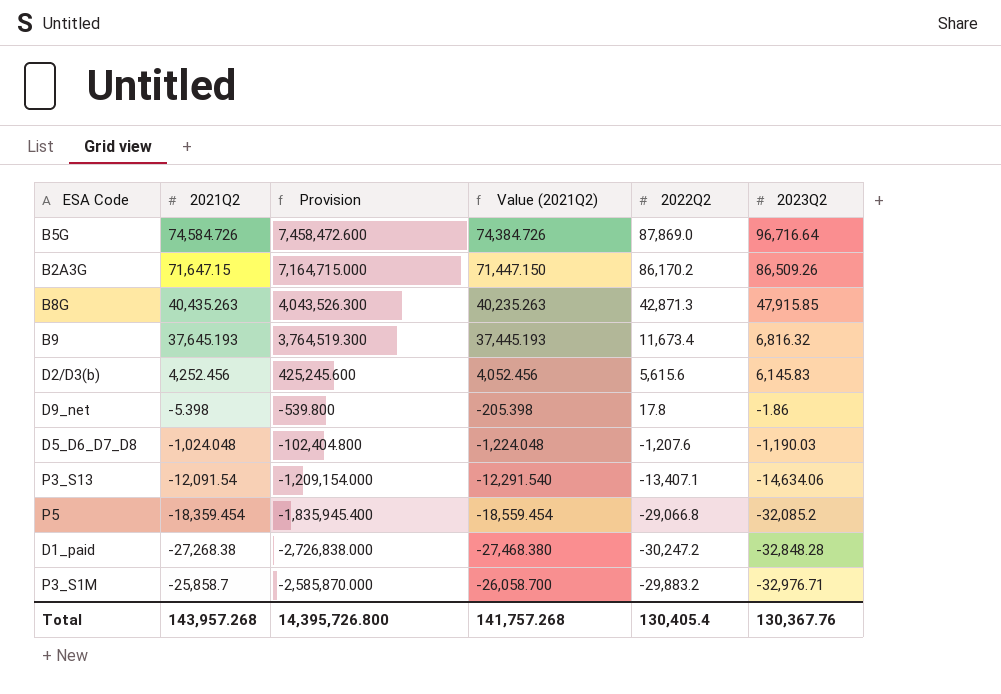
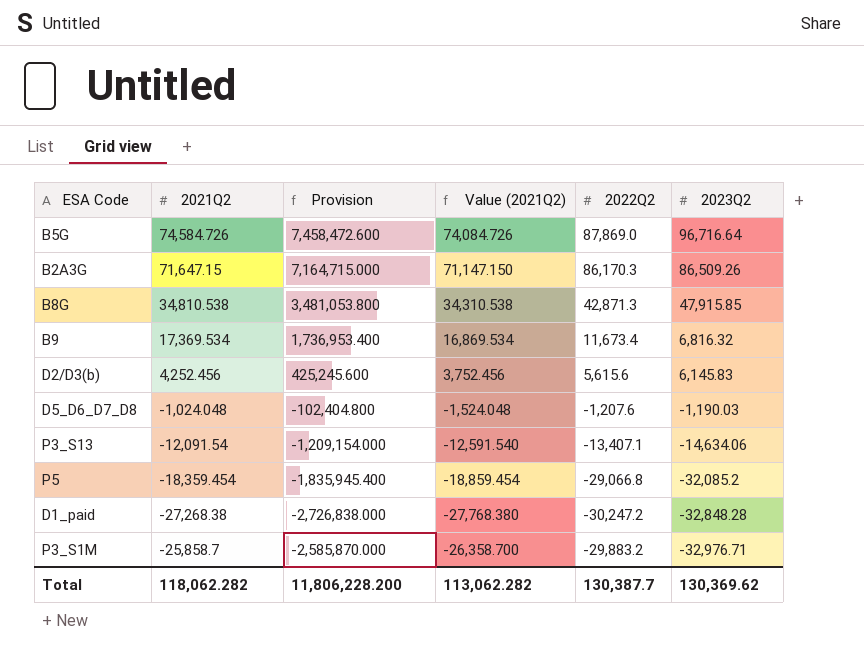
column Value (2021Q2) | formula: [2021Q2] - 200 -> [2021Q2] - 500
row D9_net: -5.398 | -539.800 | -205.398 | 17.8 | -1.86 -> none
B2A3G | 2022Q2: 86,170.2 -> 86,170.3
B8G | 2021Q2: 40,435.263 -> 34,810.538
B8G | Provision: 4,043,526.300 -> 3,481,053.800
B9 | 2021Q2: 37,645.193 -> 17,369.534
B9 | Provision: 3,764,519.300 -> 1,736,953.400
Total | 2021Q2: 143,957.268 -> 118,062.282
Total | Provision: 14,395,726.800 -> 11,806,228.200
Total | Value (2021Q2): 141,757.268 -> 113,062.282
Total | 2022Q2: 130,405.4 -> 130,387.7
Total | 2023Q2: 130,367.76 -> 130,369.62

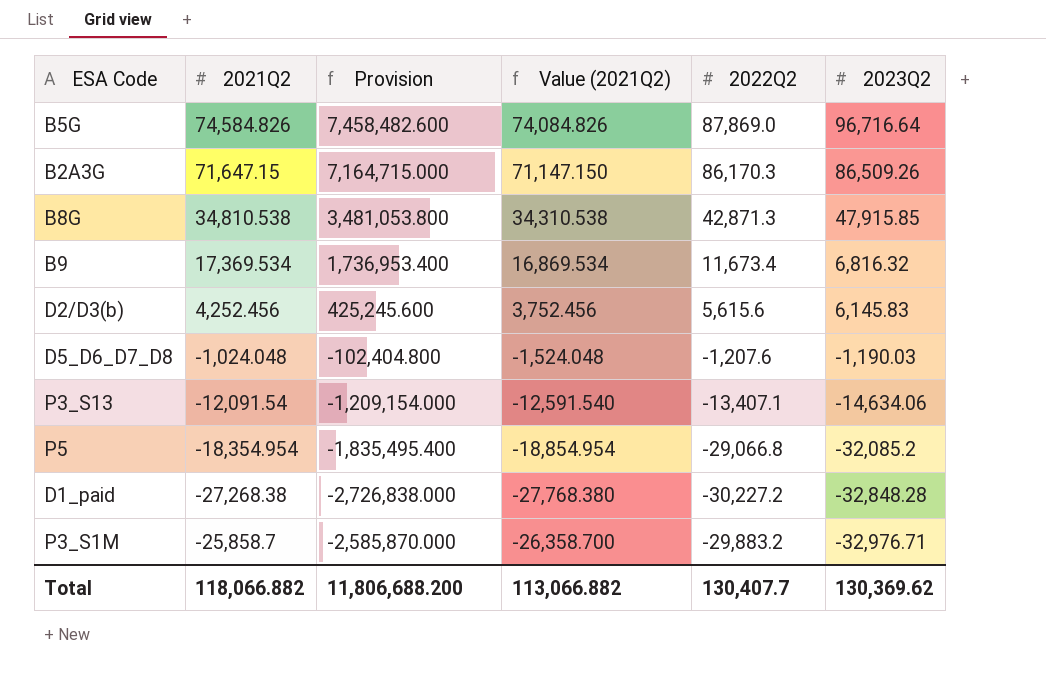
B5G | 2021Q2: 74,584.726 -> 74,584.826
B5G | Provision: 7,458,472.600 -> 7,458,482.600
B5G | Value (2021Q2): 74,084.726 -> 74,084.826
P5 | 2021Q2: -18,359.454 -> -18,354.954
P5 | Provision: -1,835,945.400 -> -1,835,495.400
P5 | Value (2021Q2): -18,859.454 -> -18,854.954
D1_paid | 2022Q2: -30,247.2 -> -30,227.2
Total | 2021Q2: 118,062.282 -> 118,066.882
Total | Provision: 11,806,228.200 -> 11,806,688.200
Total | Value (2021Q2): 113,062.282 -> 113,066.882
Total | 2022Q2: 130,387.7 -> 130,407.7

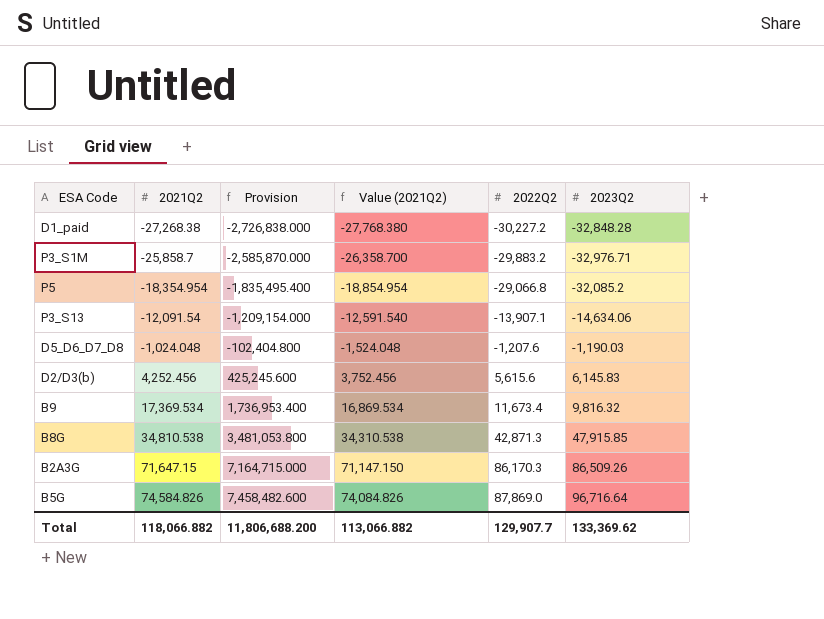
row order: 2023Q2 descending -> 2021Q2 ascending
P3_S13 | 2022Q2: -13,407.1 -> -13,907.1
B9 | 2023Q2: 6,816.32 -> 9,816.32
Total | 2022Q2: 130,407.7 -> 129,907.7
Total | 2023Q2: 130,369.62 -> 133,369.62

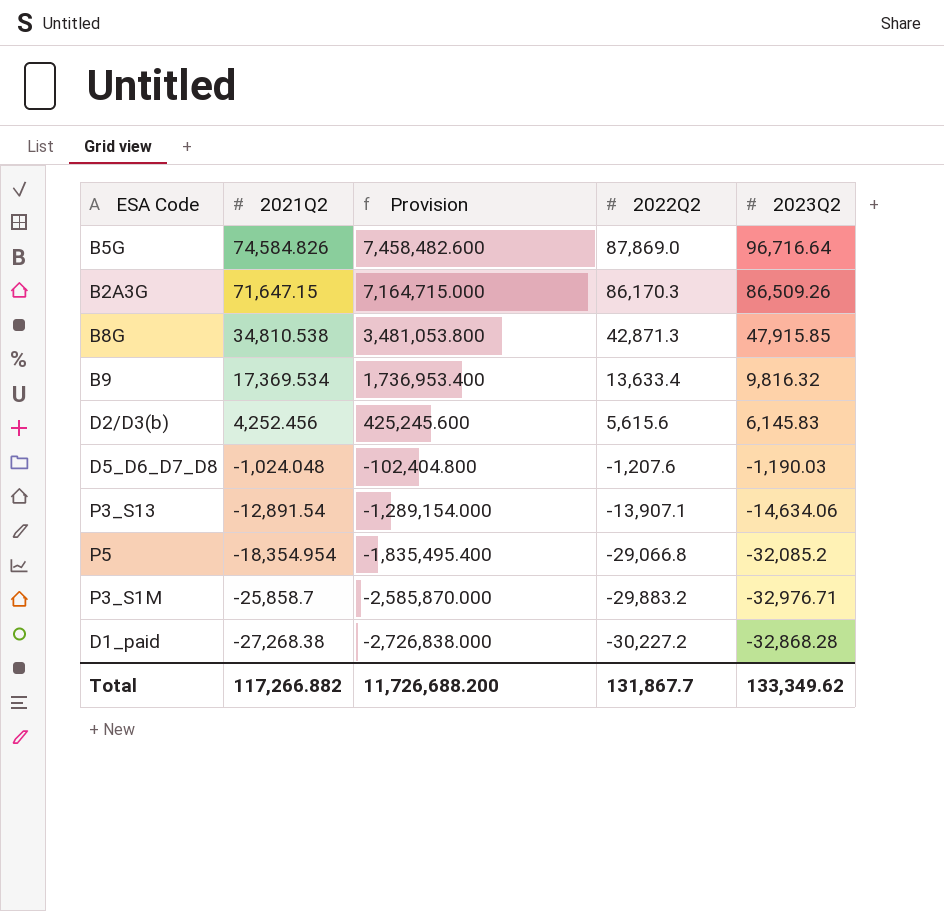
row order: 2021Q2 ascending -> 2021Q2 descending
column Value (2021Q2) | formula: [2021Q2] - 500 -> none
B9 | 2022Q2: 11,673.4 -> 13,633.4
P3_S13 | 2021Q2: -12,091.54 -> -12,891.54
P3_S13 | Provision: -1,209,154.000 -> -1,289,154.000
D1_paid | 2023Q2: -32,848.28 -> -32,868.28
Total | 2021Q2: 118,066.882 -> 117,266.882
Total | Provision: 11,806,688.200 -> 11,726,688.200
Total | 2022Q2: 129,907.7 -> 131,867.7
Total | 2023Q2: 133,369.62 -> 133,349.62

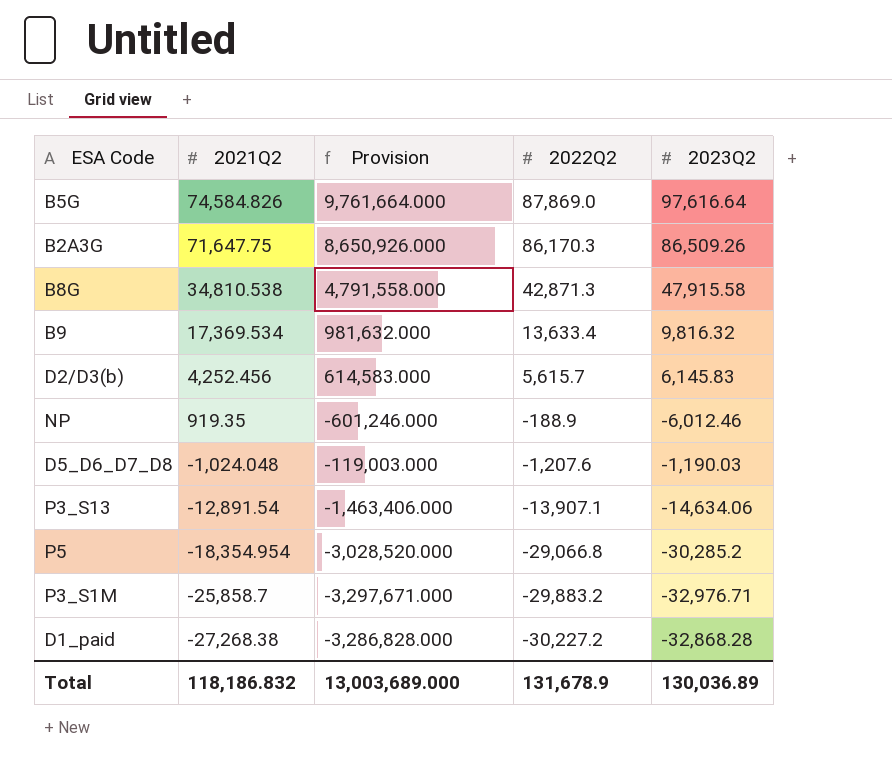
column Provision | formula: [2021Q2] * 100 -> [2023Q2] * 100
B5G | 2023Q2: 96,716.64 -> 97,616.64
B2A3G | 2021Q2: 71,647.15 -> 71,647.75
B8G | 2023Q2: 47,915.85 -> 47,915.58
D2/D3(b) | 2022Q2: 5,615.6 -> 5,615.7
row NP: none -> 919.35 | -601,246.000 | -188.9 | -6,012.46
P5 | 2023Q2: -32,085.2 -> -30,285.2
Total | 2021Q2: 117,266.882 -> 118,186.832
Total | Provision: 11,726,688.200 -> 13,003,689.000
Total | 2022Q2: 131,867.7 -> 131,678.9
Total | 2023Q2: 133,349.62 -> 130,036.89

